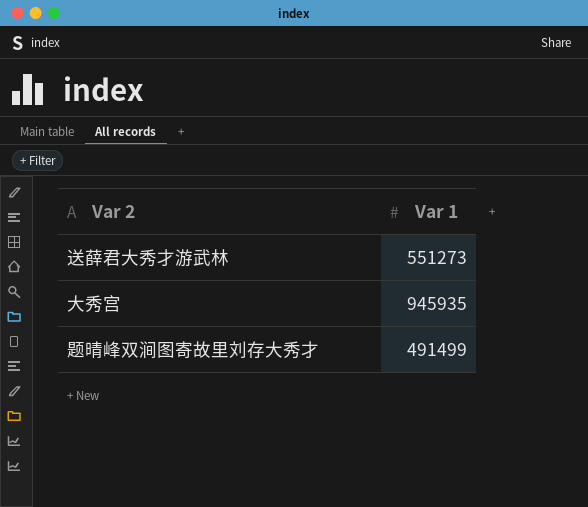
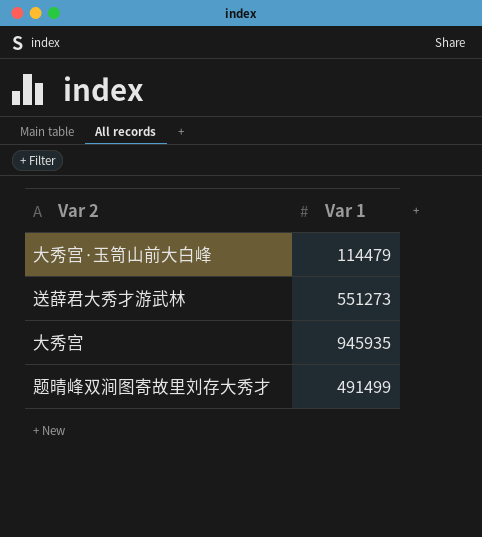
row 大秀宫·玉笥山前大白峰: none -> 114479

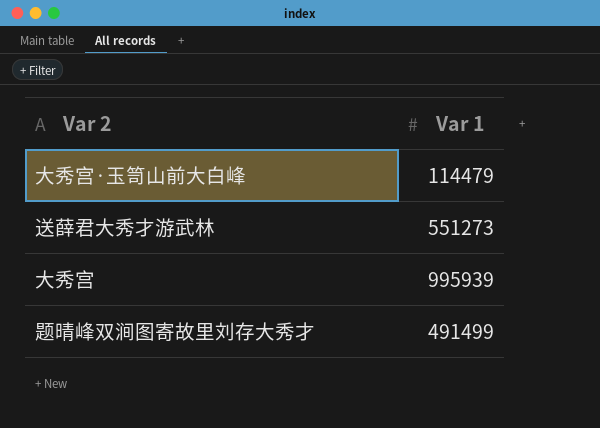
大秀宫 | Var 1: 945935 -> 995939

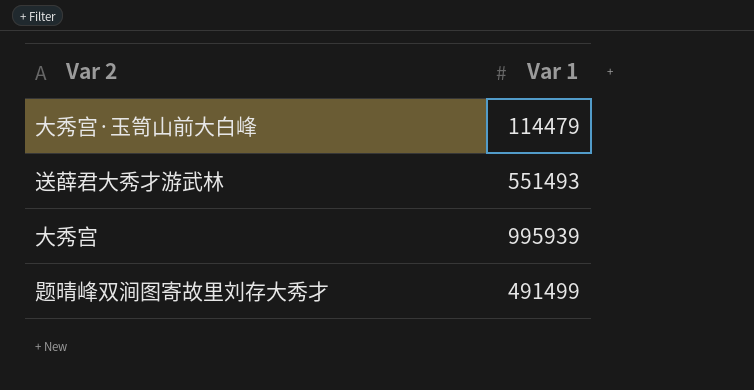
送薛君大秀才游武林 | Var 1: 551273 -> 551493

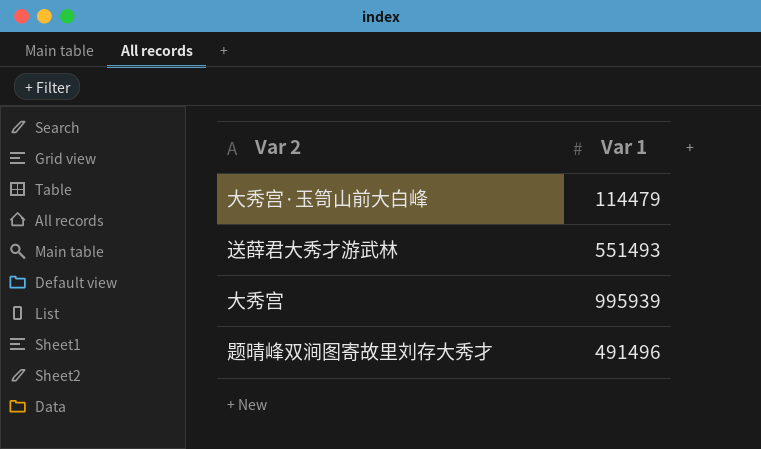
题晴峰双涧图寄故里刘存大秀才 | Var 1: 491499 -> 491496

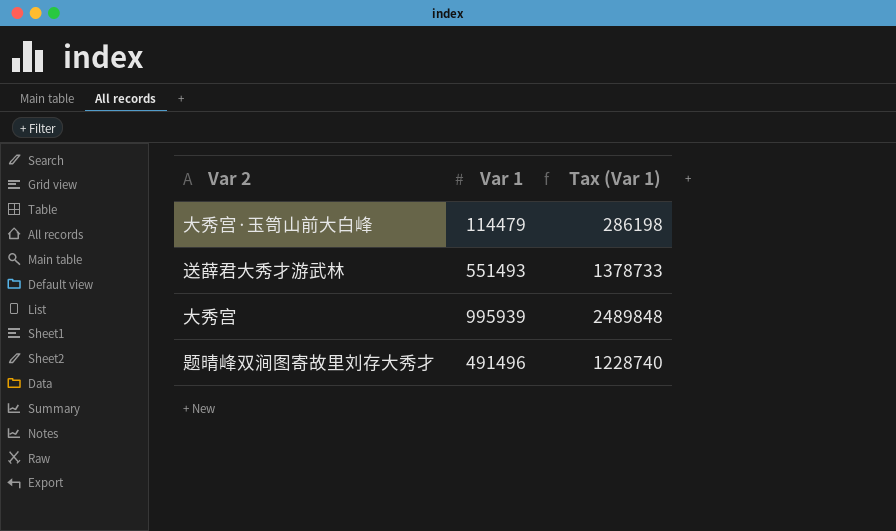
column Tax (Var 1) | formula: none -> [Var 1] * 2.5

